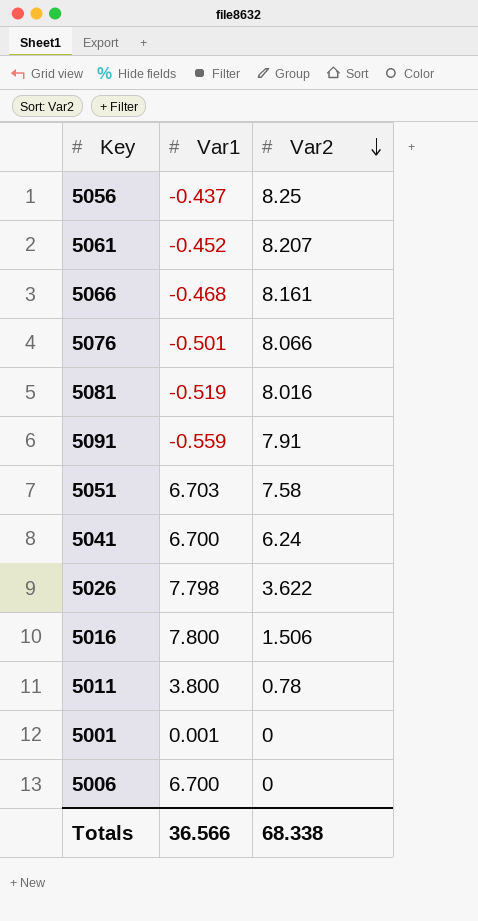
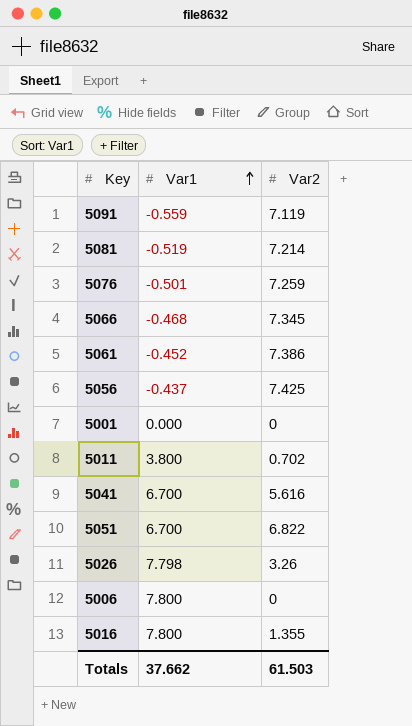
row order: Var2 descending -> Var1 ascending
5091 | Var2: 7.91 -> 7.119
5081 | Var2: 8.016 -> 7.214
5076 | Var2: 8.066 -> 7.259
5066 | Var2: 8.161 -> 7.345
5061 | Var2: 8.207 -> 7.386
5056 | Var2: 8.25 -> 7.425
5001 | Var1: 0.001 -> 0.000
5011 | Var2: 0.78 -> 0.702
5041 | Var2: 6.24 -> 5.616
5051 | Var1: 6.703 -> 6.700
5051 | Var2: 7.58 -> 6.822
5026 | Var2: 3.622 -> 3.26
5006 | Var1: 6.700 -> 7.800
5016 | Var2: 1.506 -> 1.355
Totals | Var1: 36.566 -> 37.662
Totals | Var2: 68.338 -> 61.503

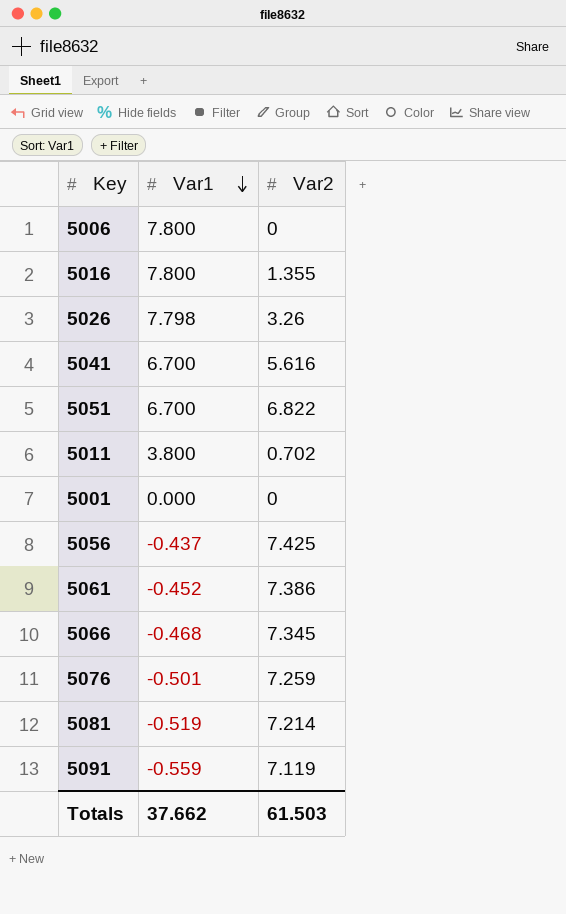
row order: Var1 ascending -> Var1 descending

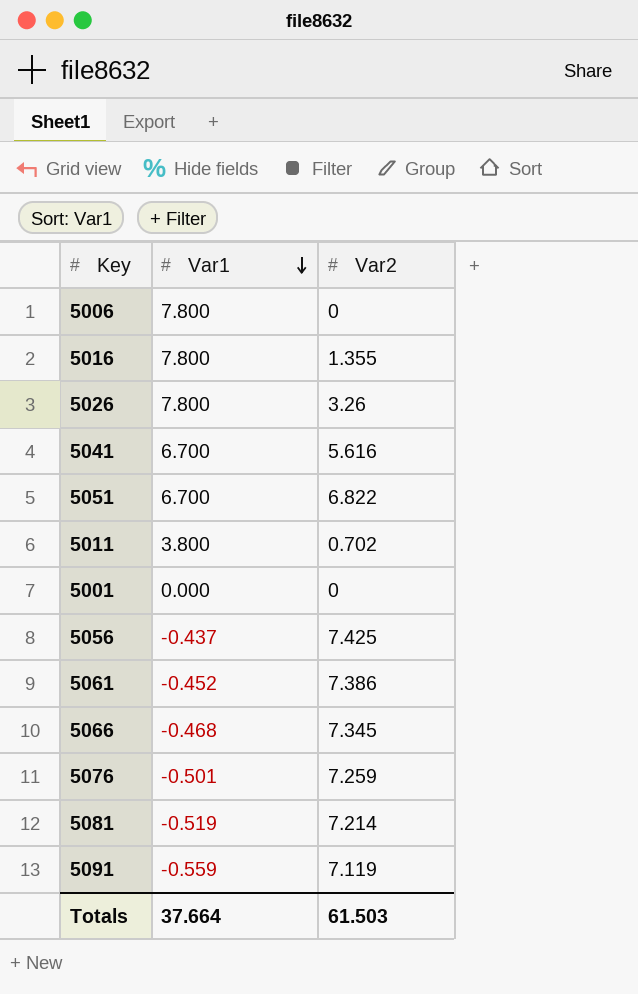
5026 | Var1: 7.798 -> 7.800
Totals | Var1: 37.662 -> 37.664

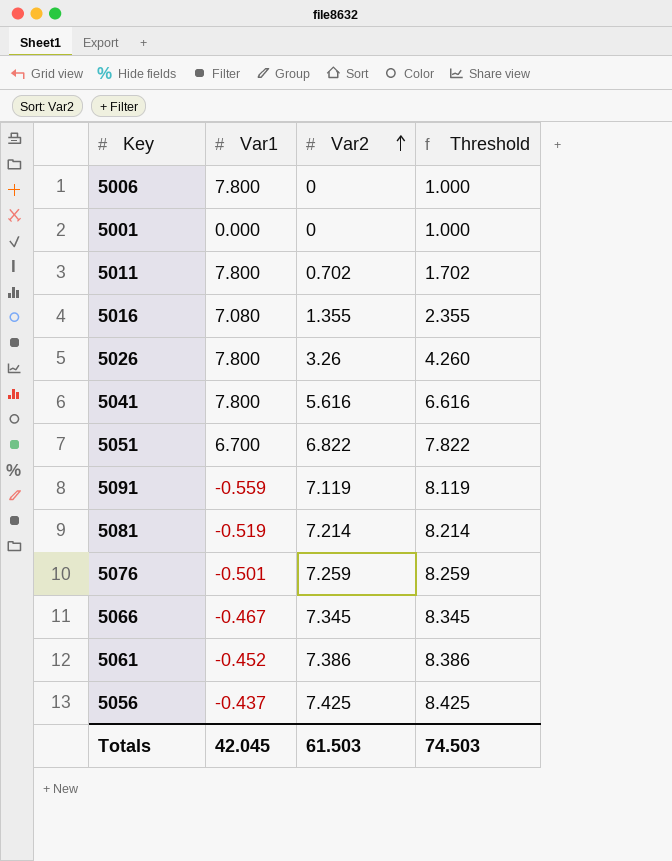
row order: Var1 descending -> Var2 ascending
column Threshold | formula: none -> [Var2] + 1
5011 | Var1: 3.800 -> 7.800
5016 | Var1: 7.800 -> 7.080
5041 | Var1: 6.700 -> 7.800
5066 | Var1: -0.468 -> -0.467
Totals | Var1: 37.664 -> 42.045

